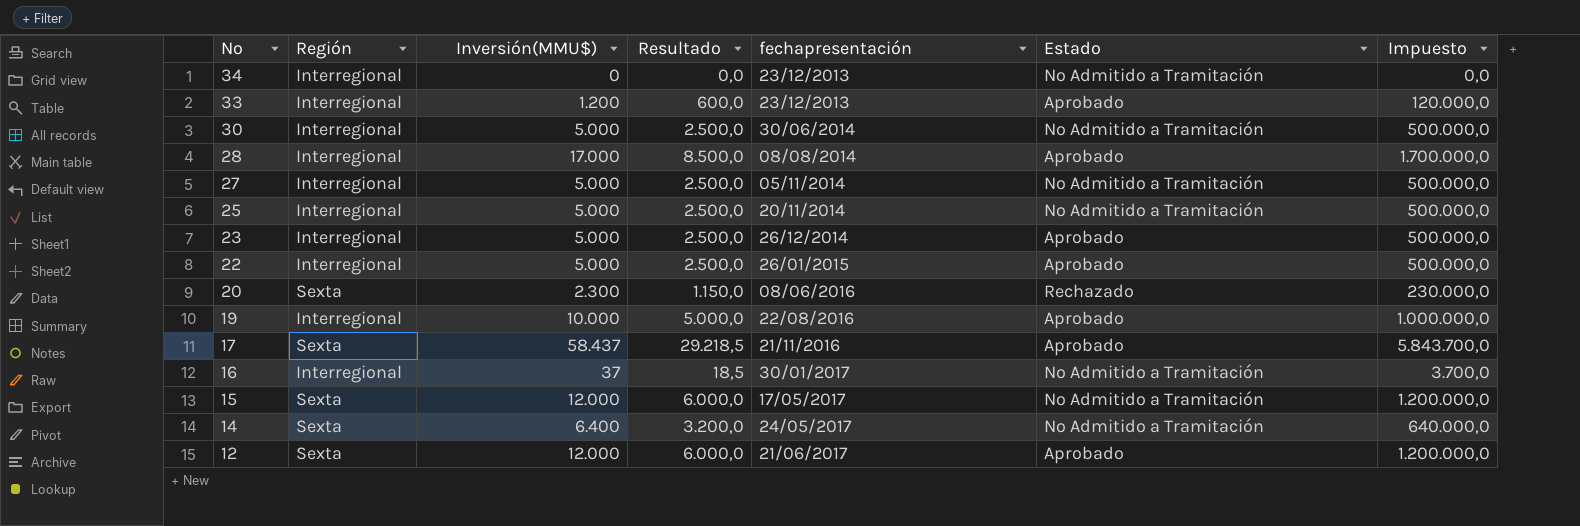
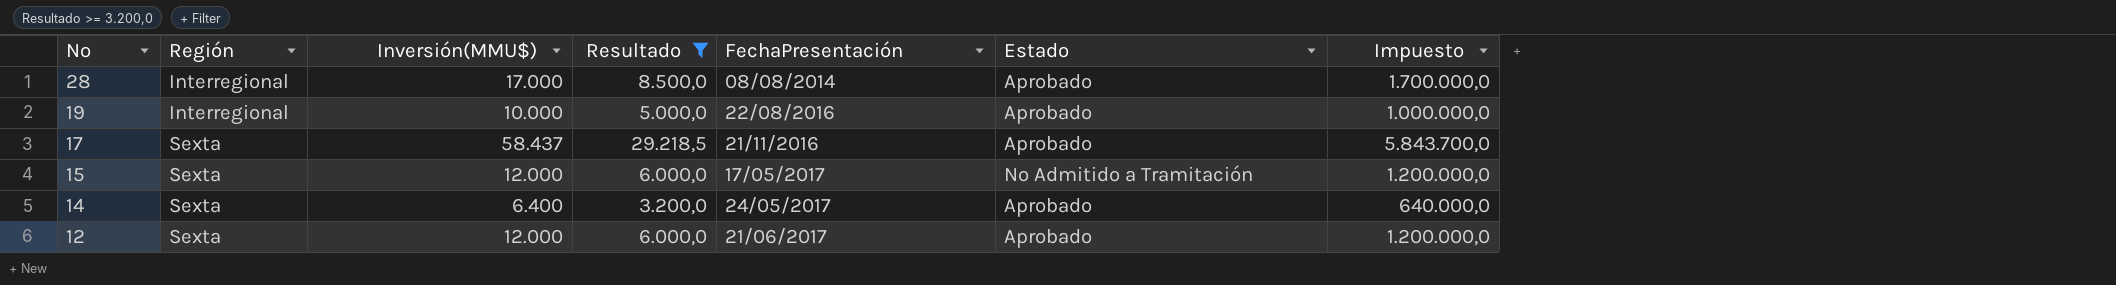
filter: none -> Resultado >= 3.200,0
column name: fechapresentación -> FechaPresentación
14 | Estado: No Admitido a Tramitación -> Aprobado

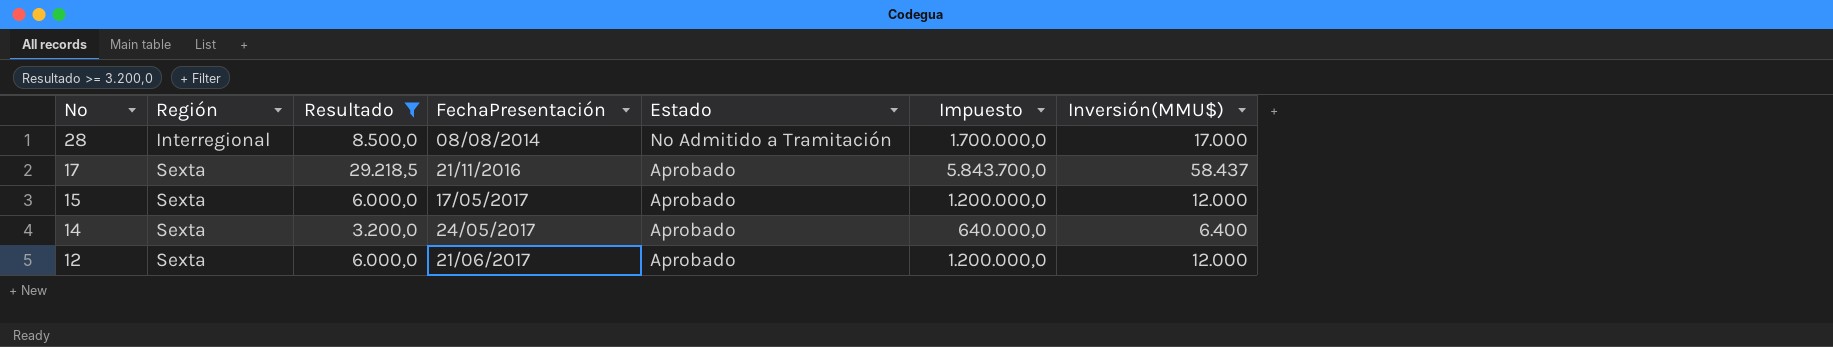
column Inversión(MMU$) | position: 3 -> 7
row 19: Interregional | 10.000 | 5.000,0 | 22/08/2016 | Aprobado | 1.000.000,0 -> none
28 | Estado: Aprobado -> No Admitido a Tramitación
15 | Estado: No Admitido a Tramitación -> Aprobado

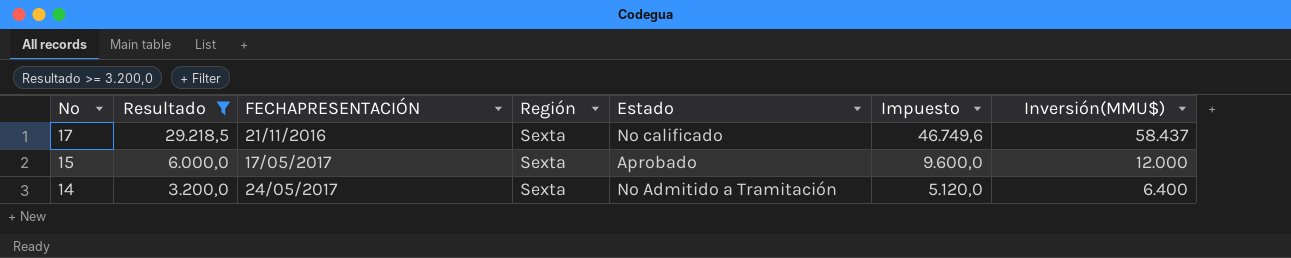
column name: FechaPresentación -> FECHAPRESENTACIÓN
column Región | position: 2 -> 4
column Impuesto | formula: [Inversión(MMU$)] * 100 -> [Inversión(MMU$)] * 0,8
row 28: Interregional | 8.500,0 | 08/08/2014 | No Admitido a Tramitación | 1.700.000,0 | 17.000 -> none
row 12: Sexta | 6.000,0 | 21/06/2017 | Aprobado | 1.200.000,0 | 12.000 -> none
17 | Estado: Aprobado -> No calificado
14 | Estado: Aprobado -> No Admitido a Tramitación

